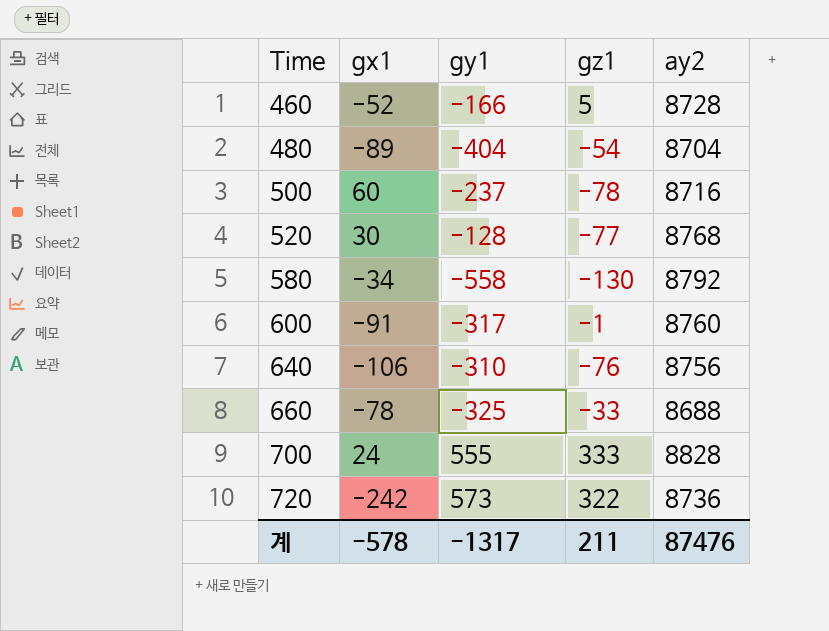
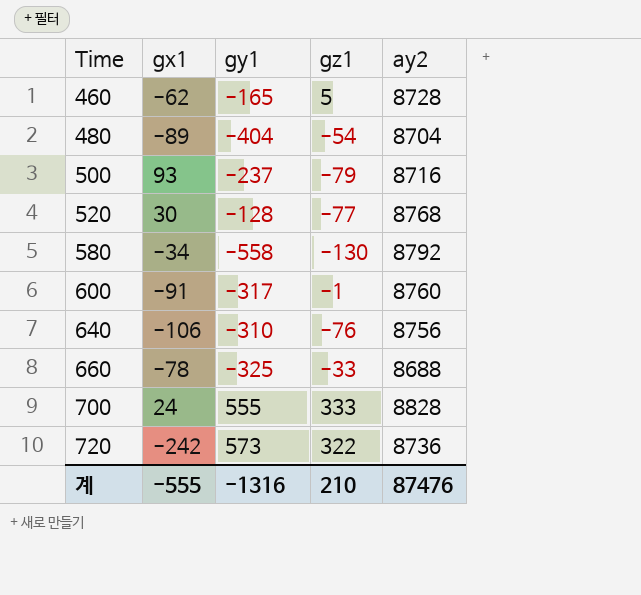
460 | gx1: -52 -> -62
460 | gy1: -166 -> -165
500 | gx1: 60 -> 93
500 | gz1: -78 -> -79
계 | gx1: -578 -> -555
계 | gy1: -1317 -> -1316
계 | gz1: 211 -> 210

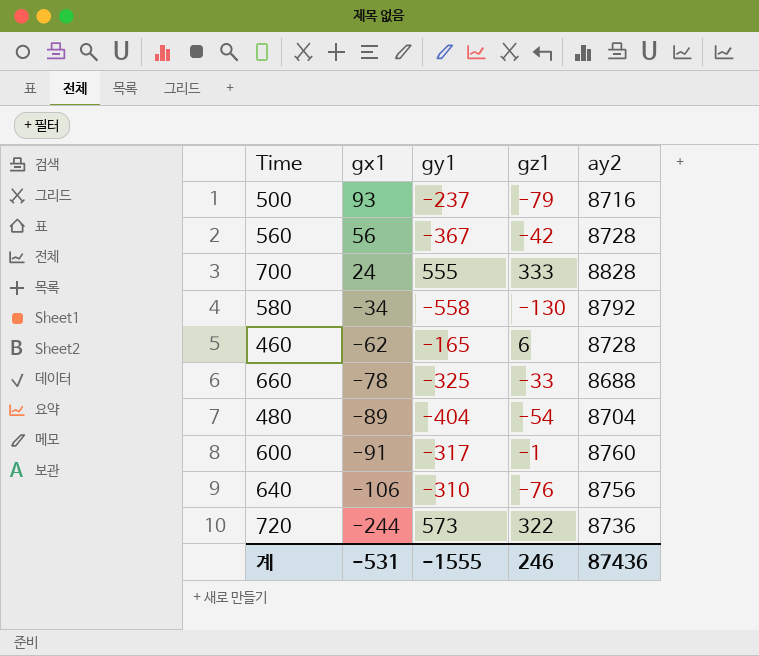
row order: Time ascending -> gx1 descending
row 520: 30 | -128 | -77 | 8768 -> none
row 560: none -> 56 | -367 | -42 | 8728
460 | gz1: 5 -> 6
720 | gx1: -242 -> -244
계 | gx1: -555 -> -531
계 | gy1: -1316 -> -1555
계 | gz1: 210 -> 246
계 | ay2: 87476 -> 87436

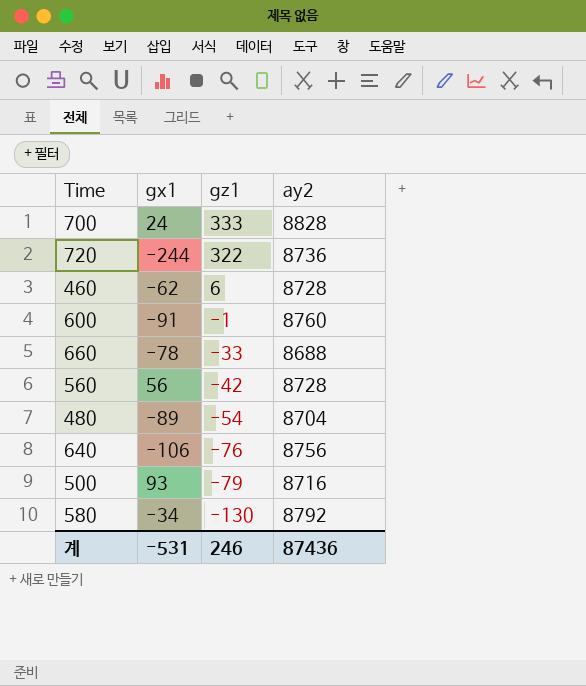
row order: gx1 descending -> gz1 descending
column gy1 | position: 3 -> none

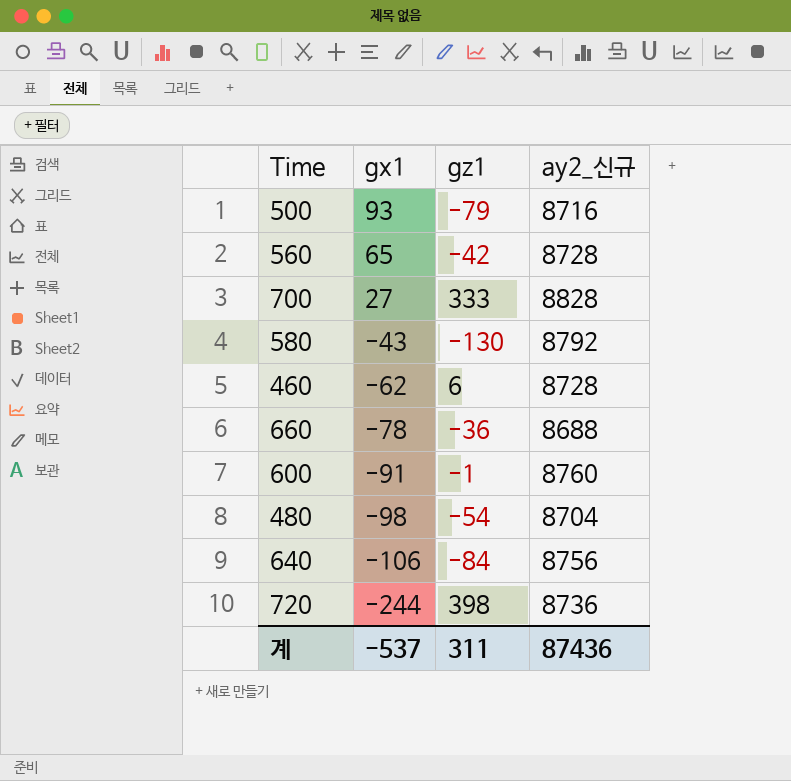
row order: gz1 descending -> gx1 descending
column name: ay2 -> ay2_신규
560 | gx1: 56 -> 65
700 | gx1: 24 -> 27
580 | gx1: -34 -> -43
660 | gz1: -33 -> -36
480 | gx1: -89 -> -98
640 | gz1: -76 -> -84
720 | gz1: 322 -> 398
계 | gx1: -531 -> -537
계 | gz1: 246 -> 311

